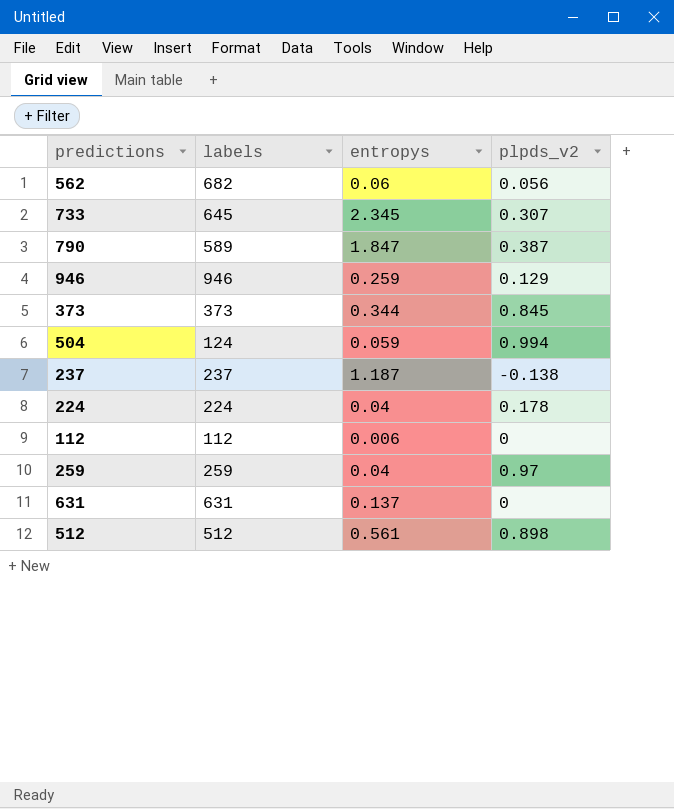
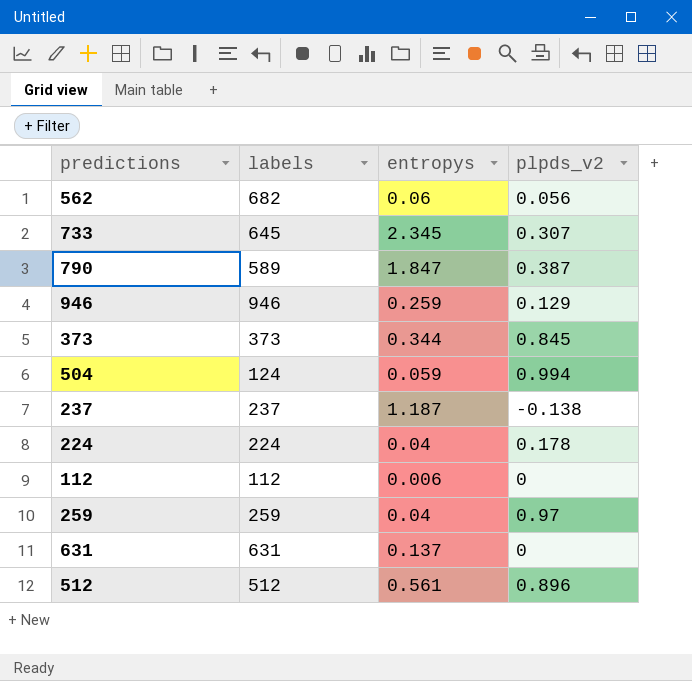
512 | plpds_v2: 0.898 -> 0.896

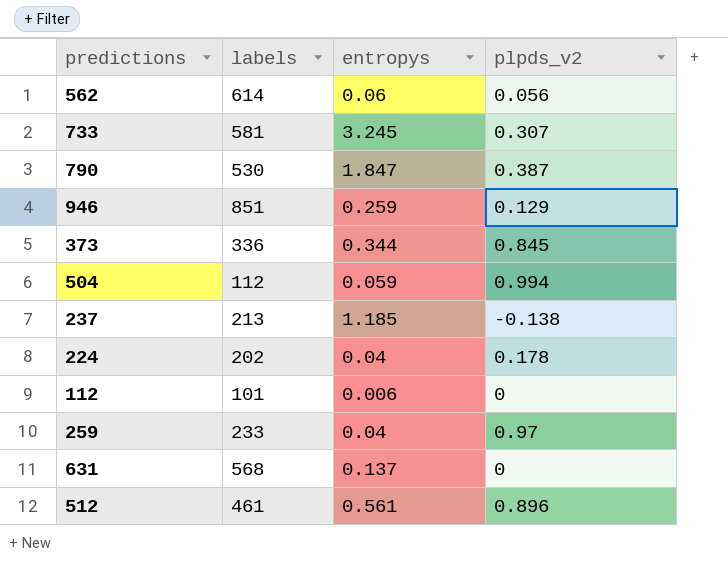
562 | labels: 682 -> 614
733 | labels: 645 -> 581
733 | entropys: 2.345 -> 3.245
790 | labels: 589 -> 530
946 | labels: 946 -> 851
373 | labels: 373 -> 336
504 | labels: 124 -> 112
237 | labels: 237 -> 213
237 | entropys: 1.187 -> 1.185
224 | labels: 224 -> 202
112 | labels: 112 -> 101
259 | labels: 259 -> 233
631 | labels: 631 -> 568
512 | labels: 512 -> 461

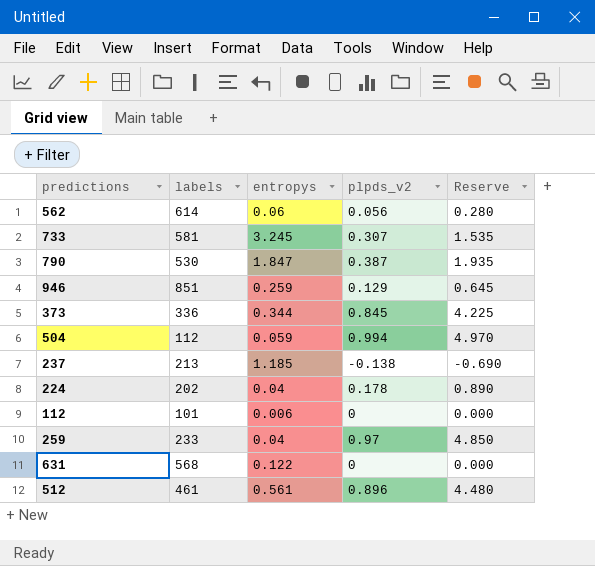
column Reserve | formula: none -> [plpds_v2] * 5
631 | entropys: 0.137 -> 0.122

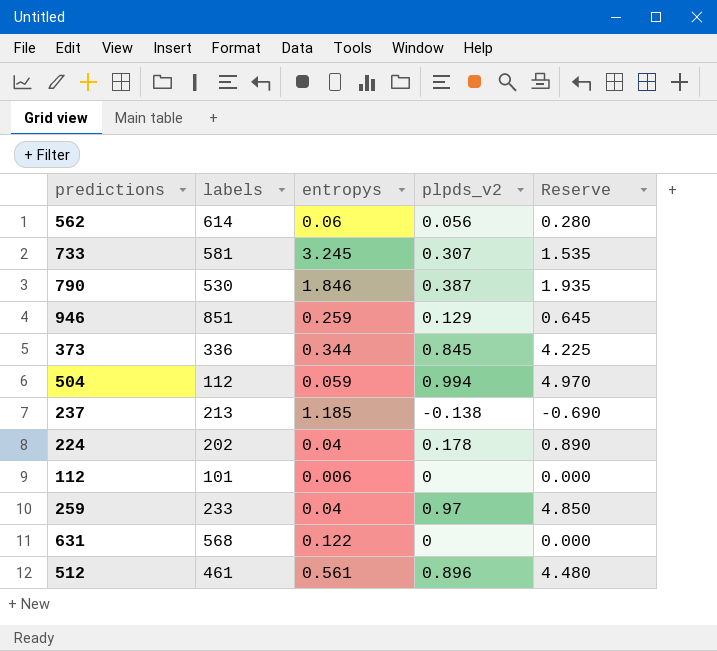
790 | entropys: 1.847 -> 1.846

